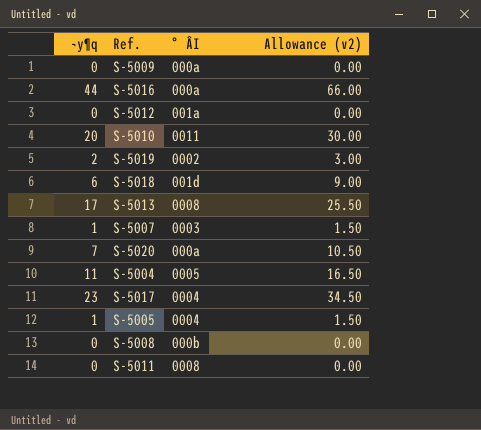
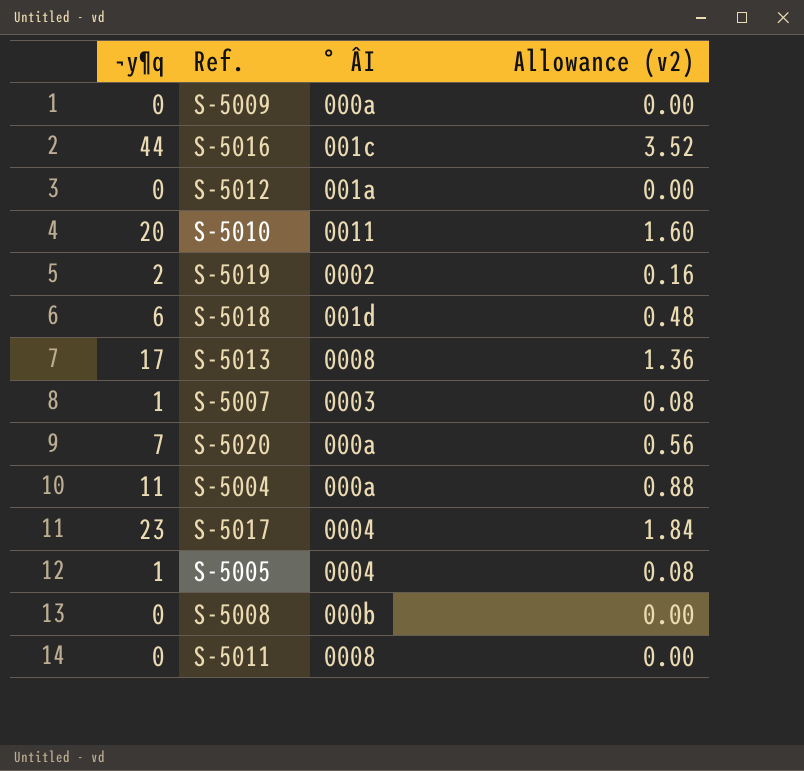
column Allowance (v2) | formula: [¬y¶q] * 1.5 -> [¬y¶q] * 0.08
S-5016 | ° ÂI: 000a -> 001c
S-5004 | ° ÂI: 0005 -> 000a

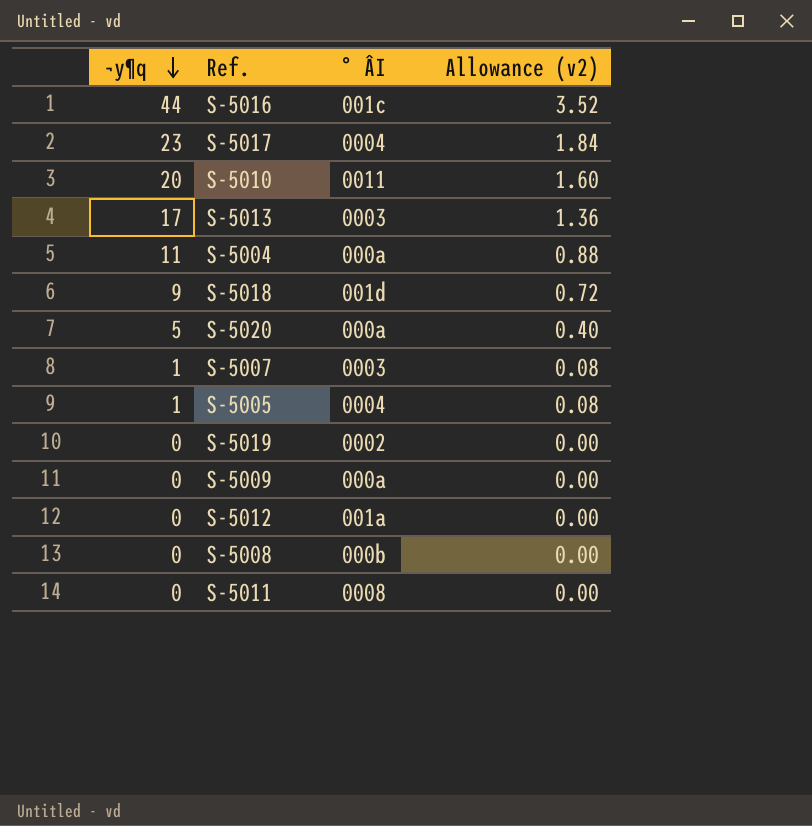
row order: none -> ¬y¶q descending
S-5013 | ° ÂI: 0008 -> 0003
S-5018 | ¬y¶q: 6 -> 9
S-5018 | Allowance (v2): 0.48 -> 0.72
S-5020 | ¬y¶q: 7 -> 5
S-5020 | Allowance (v2): 0.56 -> 0.40
S-5019 | ¬y¶q: 2 -> 0
S-5019 | Allowance (v2): 0.16 -> 0.00

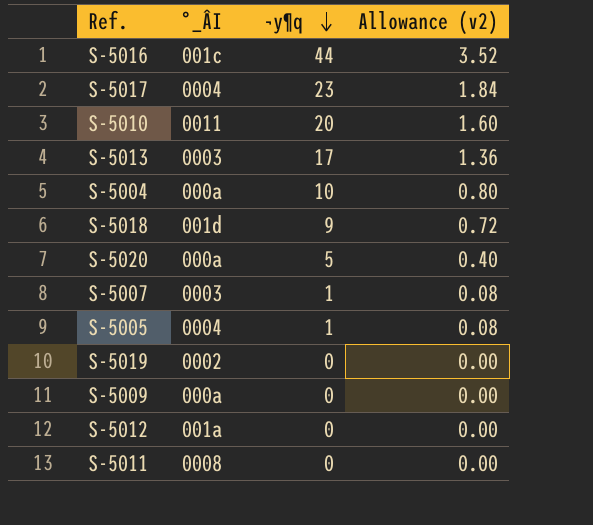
column name: ° ÂI -> °_ÂI
column ¬y¶q | position: 1 -> 3
row S-5008: 0 | 000b | 0.00 -> none
S-5004 | ¬y¶q: 11 -> 10
S-5004 | Allowance (v2): 0.88 -> 0.80

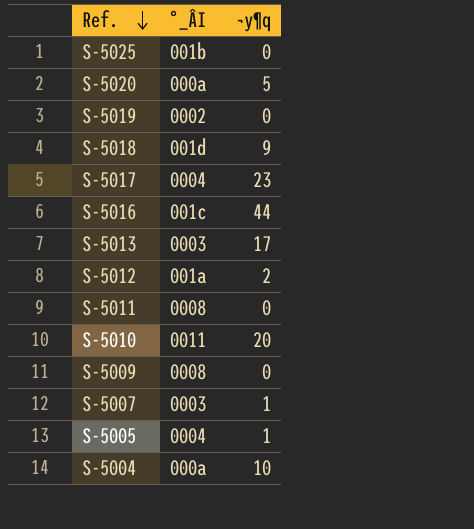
row order: ¬y¶q descending -> Ref. descending
column Allowance (v2) | formula: [¬y¶q] * 0.08 -> none
row S-5025: none -> 001b | 0
S-5012 | ¬y¶q: 0 -> 2
S-5009 | °_ÂI: 000a -> 0008

